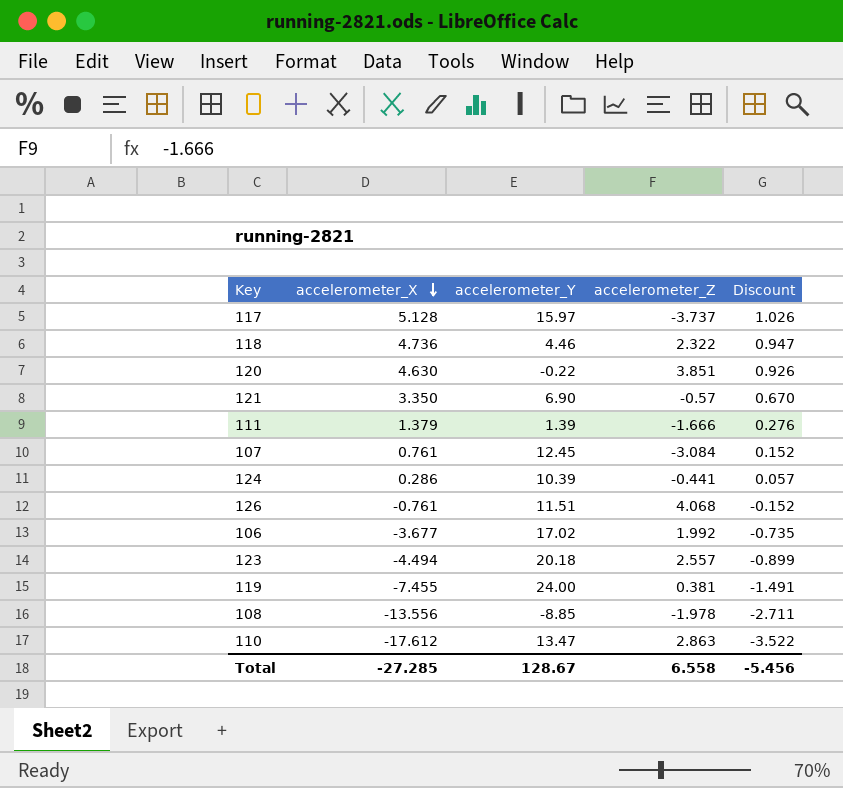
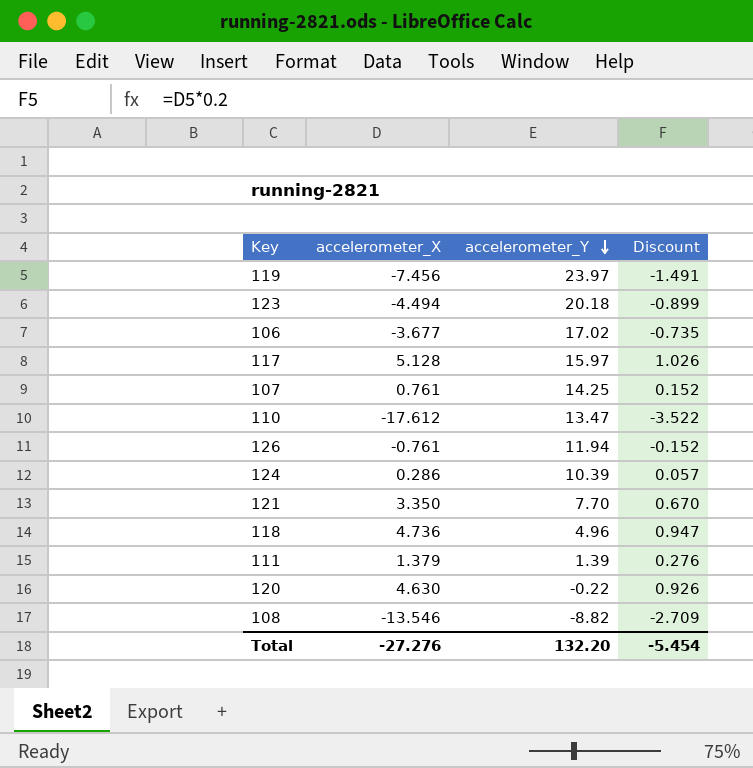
row order: accelerometer_X descending -> accelerometer_Y descending
column accelerometer_Z | position: 4 -> none
119 | accelerometer_X: -7.455 -> -7.456
119 | accelerometer_Y: 24.00 -> 23.97
107 | accelerometer_Y: 12.45 -> 14.25
126 | accelerometer_Y: 11.51 -> 11.94
121 | accelerometer_Y: 6.90 -> 7.70
118 | accelerometer_Y: 4.46 -> 4.96
108 | accelerometer_X: -13.556 -> -13.546
108 | accelerometer_Y: -8.85 -> -8.82
108 | Discount: -2.711 -> -2.709
Total | accelerometer_X: -27.285 -> -27.276
Total | accelerometer_Y: 128.67 -> 132.20
Total | Discount: -5.456 -> -5.454

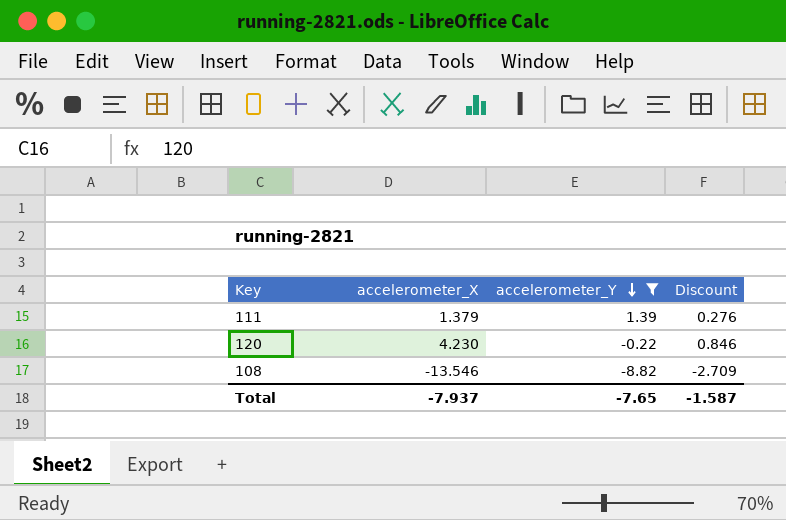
filter: none -> accelerometer_Y <= 1.39
120 | accelerometer_X: 4.630 -> 4.230
120 | Discount: 0.926 -> 0.846
Total | accelerometer_X: -27.276 -> -7.937
Total | accelerometer_Y: 132.20 -> -7.65
Total | Discount: -5.454 -> -1.587

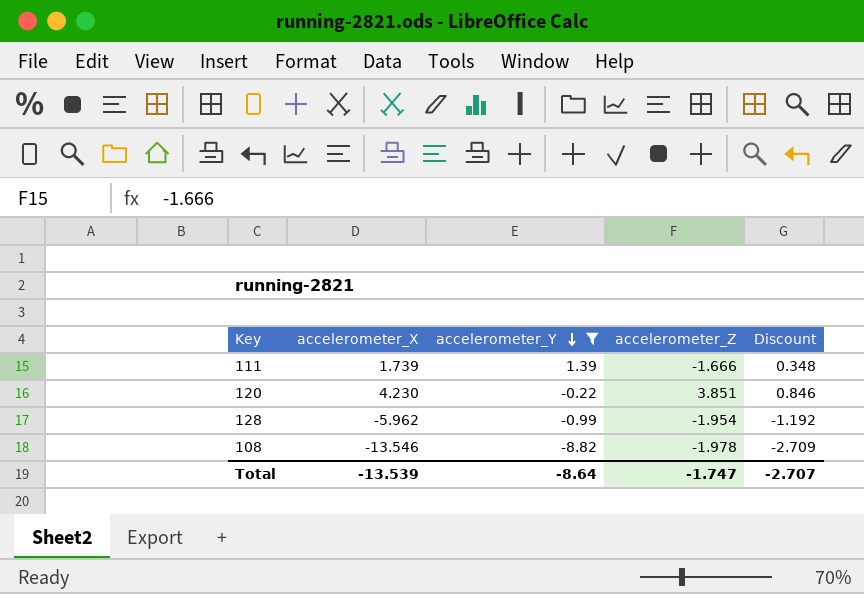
column accelerometer_Z | position: none -> 4
111 | accelerometer_X: 1.379 -> 1.739
111 | Discount: 0.276 -> 0.348
row 128: none -> -5.962 | -0.99 | -1.954 | -1.192
Total | accelerometer_X: -7.937 -> -13.539
Total | accelerometer_Y: -7.65 -> -8.64
Total | Discount: -1.587 -> -2.707

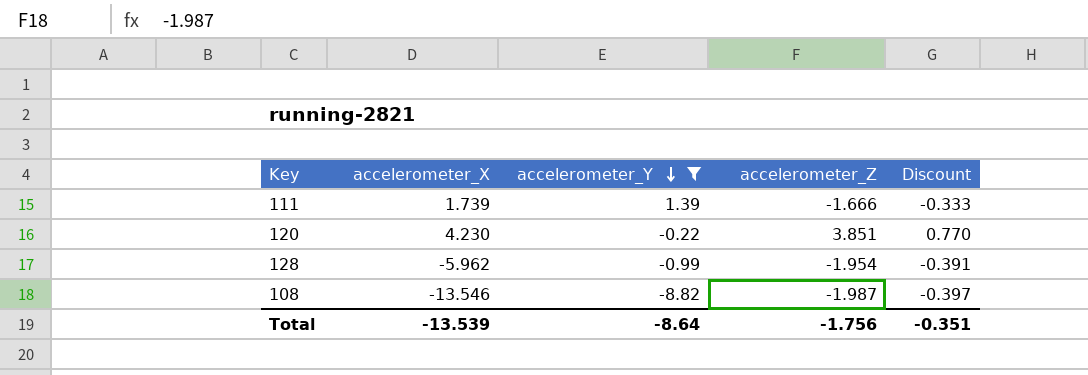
column Discount | formula: [accelerometer_X] * 0.2 -> [accelerometer_Z] * 0.2
108 | accelerometer_Z: -1.978 -> -1.987
Total | accelerometer_Z: -1.747 -> -1.756
Total | Discount: -2.707 -> -0.351

